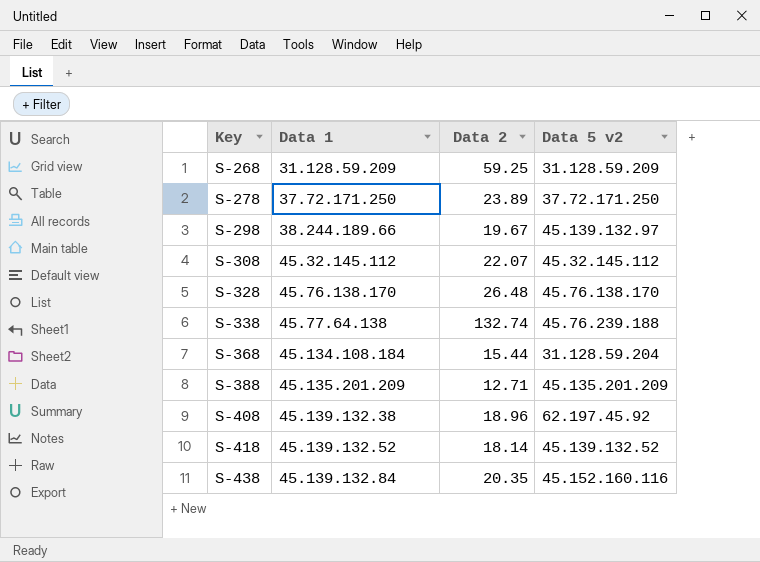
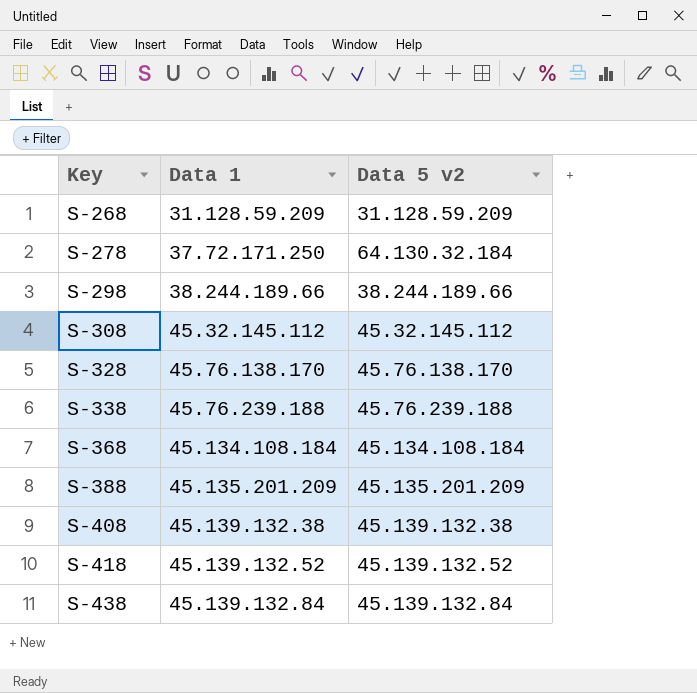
column Data 2 | position: 3 -> none
S-278 | Data 5 v2: 37.72.171.250 -> 64.130.32.184
S-298 | Data 5 v2: 45.139.132.97 -> 38.244.189.66
S-338 | Data 1: 45.77.64.138 -> 45.76.239.188
S-368 | Data 5 v2: 31.128.59.204 -> 45.134.108.184
S-408 | Data 5 v2: 62.197.45.92 -> 45.139.132.38
S-438 | Data 5 v2: 45.152.160.116 -> 45.139.132.84

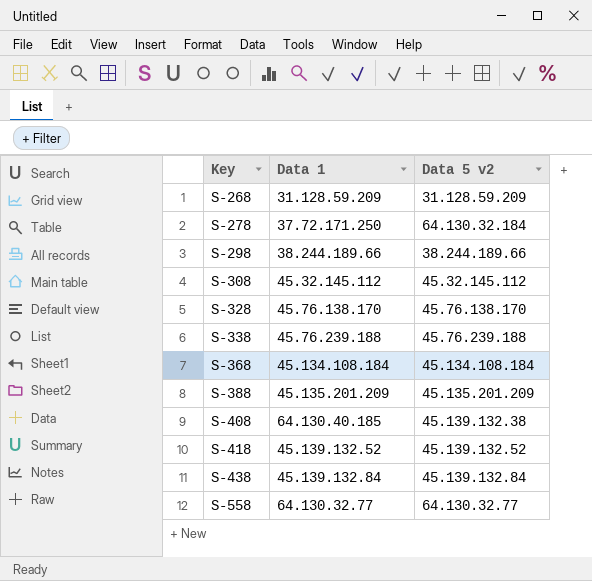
S-408 | Data 1: 45.139.132.38 -> 64.130.40.185
row S-558: none -> 64.130.32.77 | 64.130.32.77

